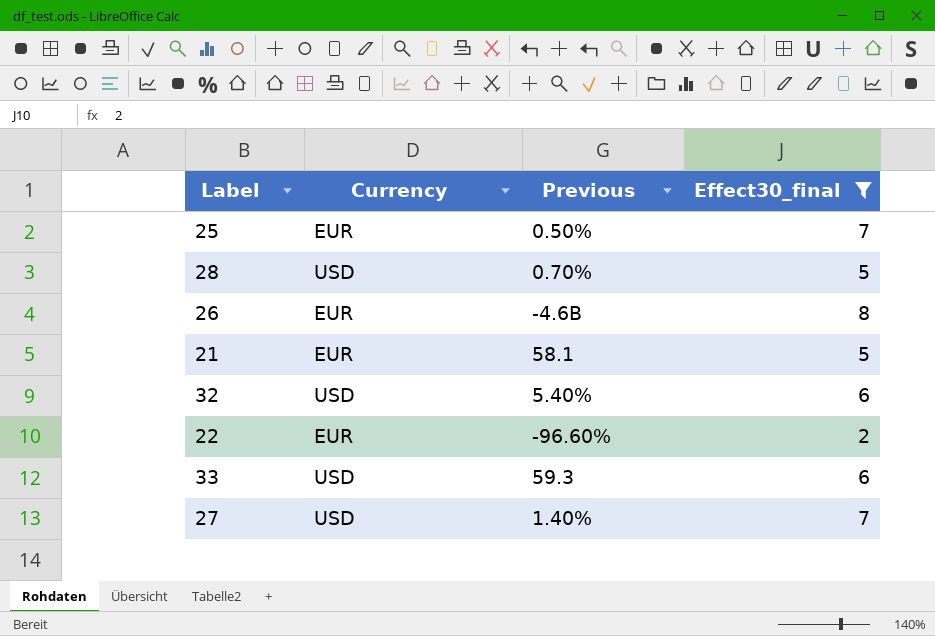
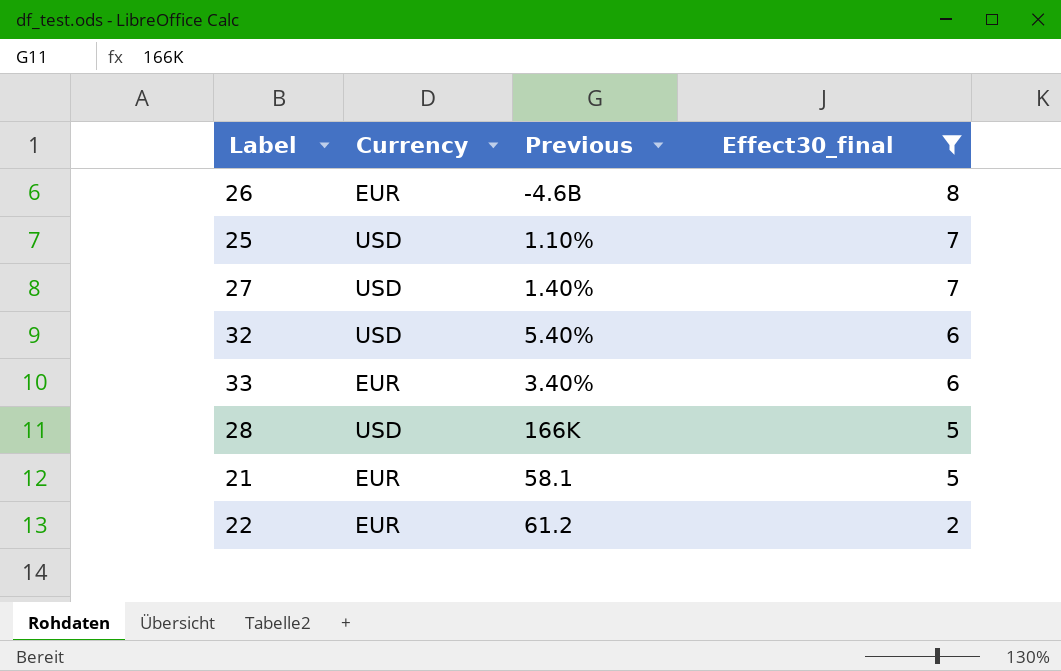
row order: none -> Effect30_final descending
25 | Currency: EUR -> USD
25 | Previous: 0.50% -> 1.10%
33 | Currency: USD -> EUR
33 | Previous: 59.3 -> 3.40%
28 | Previous: 0.70% -> 166K
22 | Previous: -96.60% -> 61.2

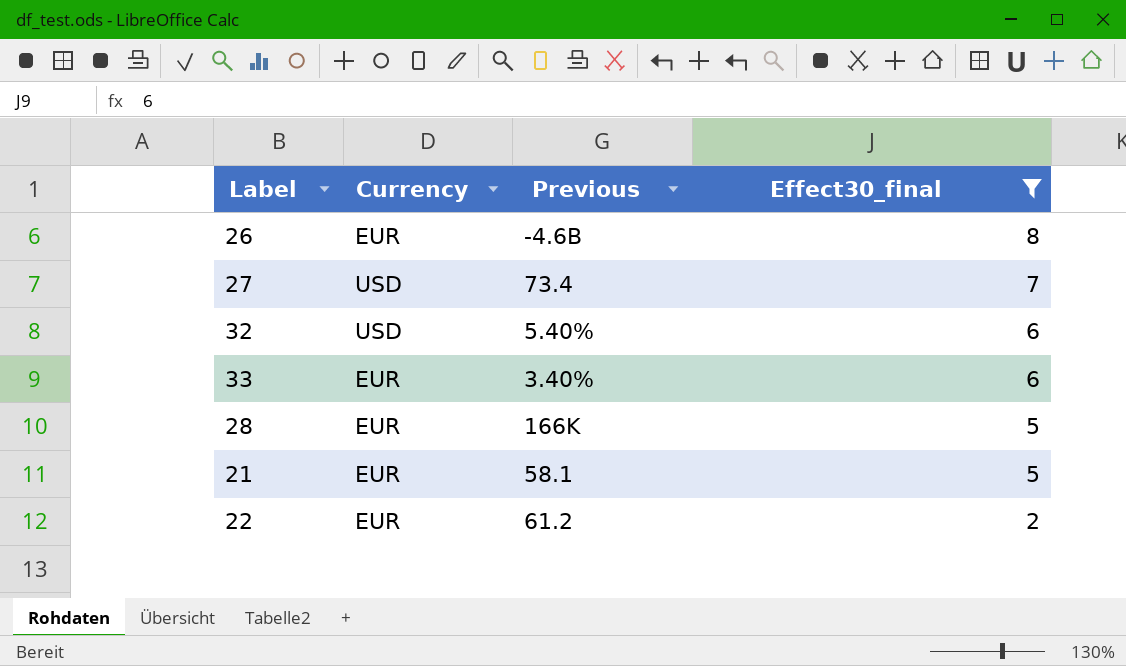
row 25: USD | 1.10% | 7 -> none
27 | Previous: 1.40% -> 73.4
28 | Currency: USD -> EUR

